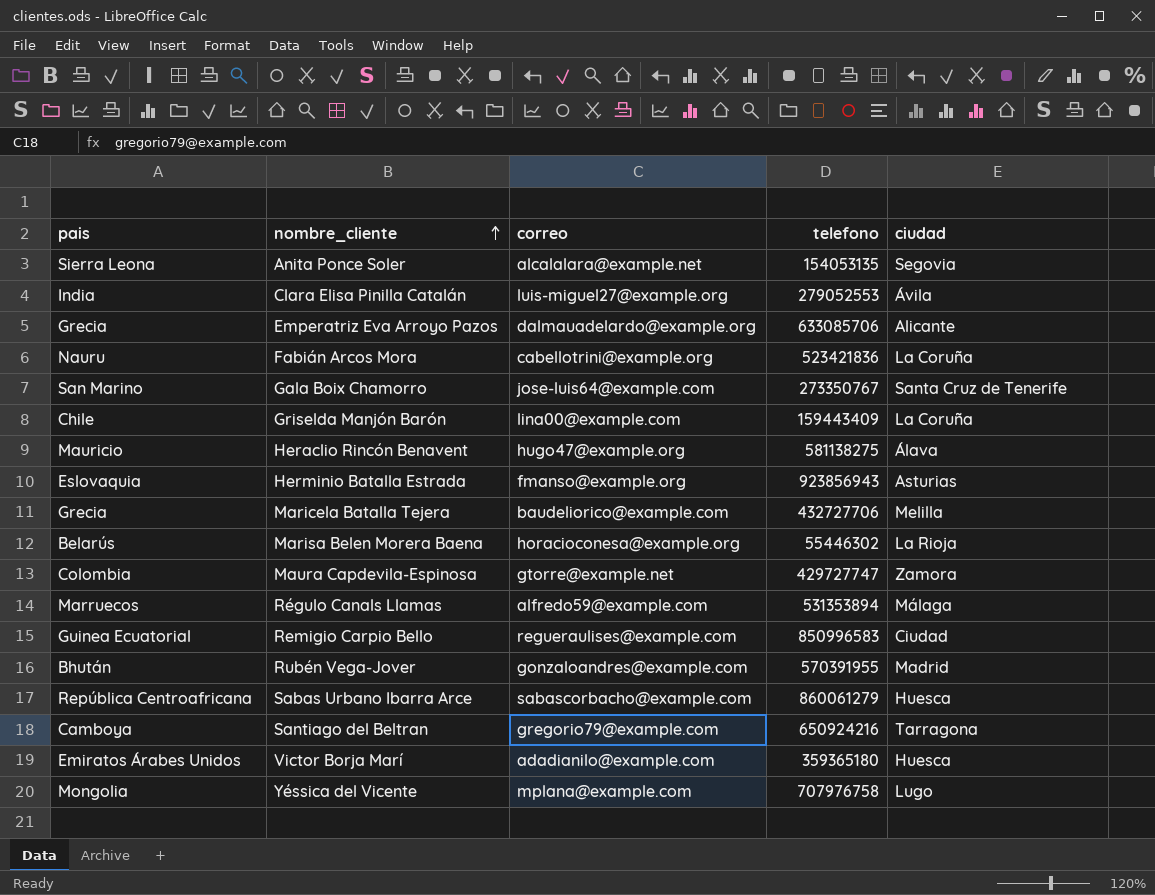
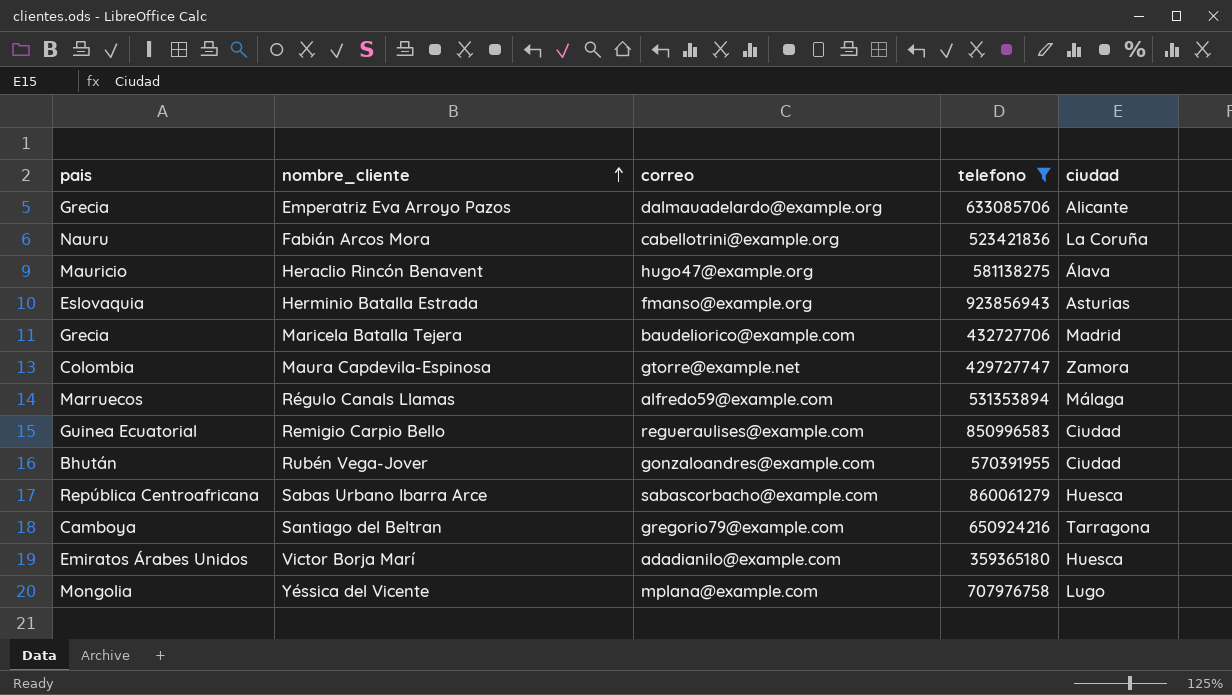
filter: none -> telefono >= 359365180
Maricela Batalla Tejera | ciudad: Melilla -> Madrid
Rubén Vega-Jover | ciudad: Madrid -> Ciudad

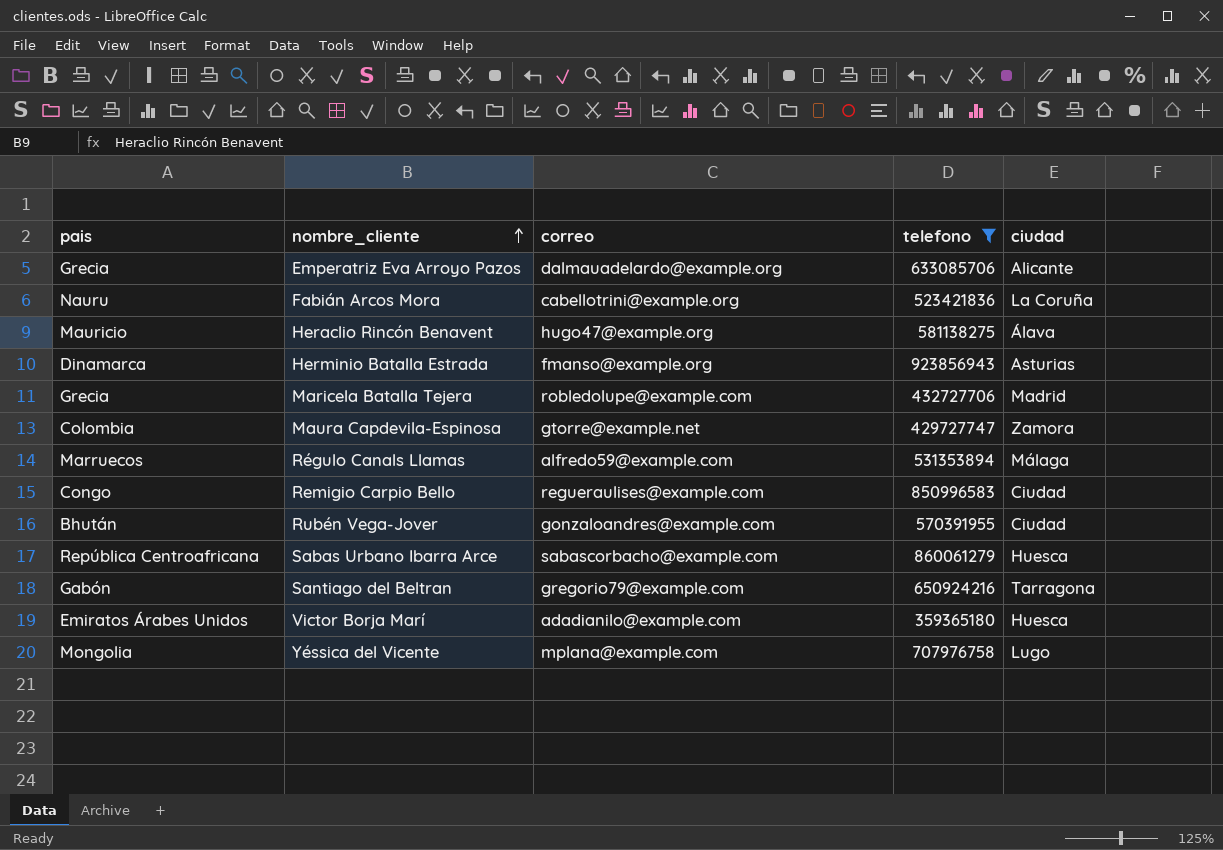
Herminio Batalla Estrada | pais: Eslovaquia -> Dinamarca
Maricela Batalla Tejera | correo: baudeliorico@example.com -> robledolupe@example.com
Remigio Carpio Bello | pais: Guinea Ecuatorial -> Congo
Santiago del Beltran | pais: Camboya -> Gabón

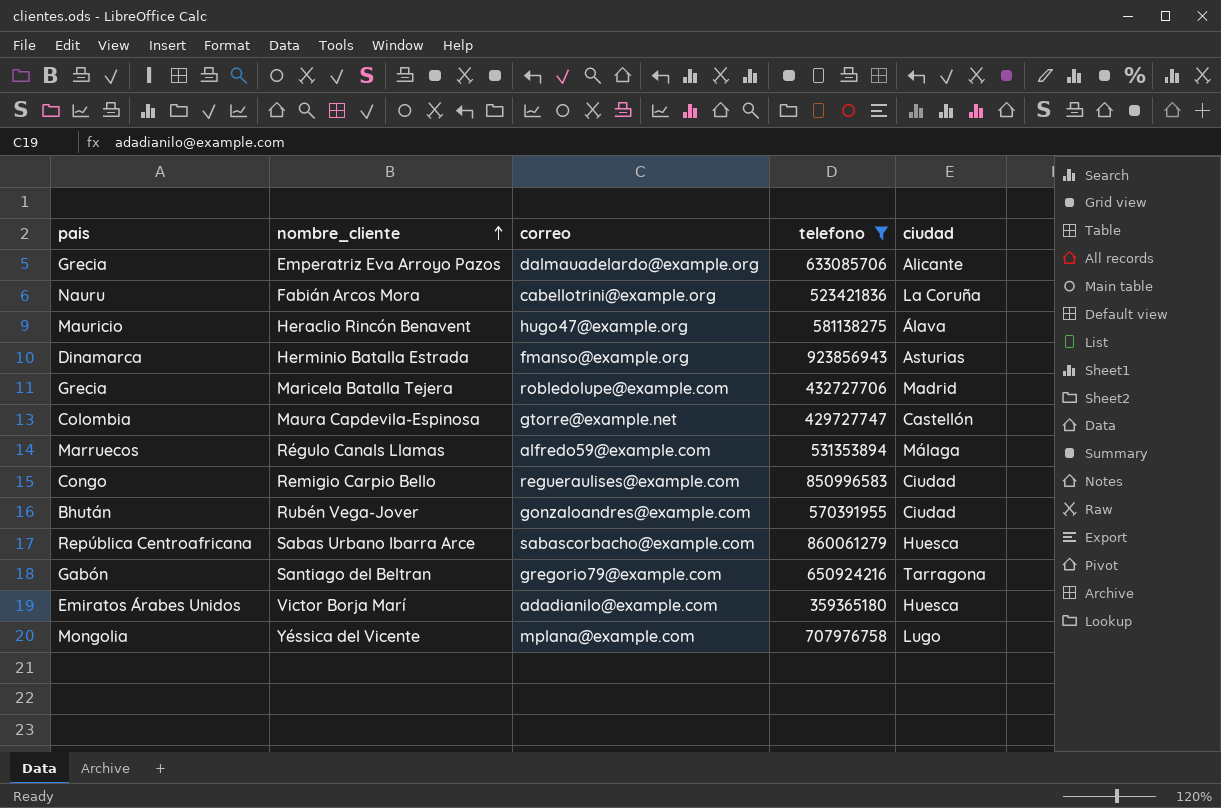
Maura Capdevila-Espinosa | ciudad: Zamora -> Castellón

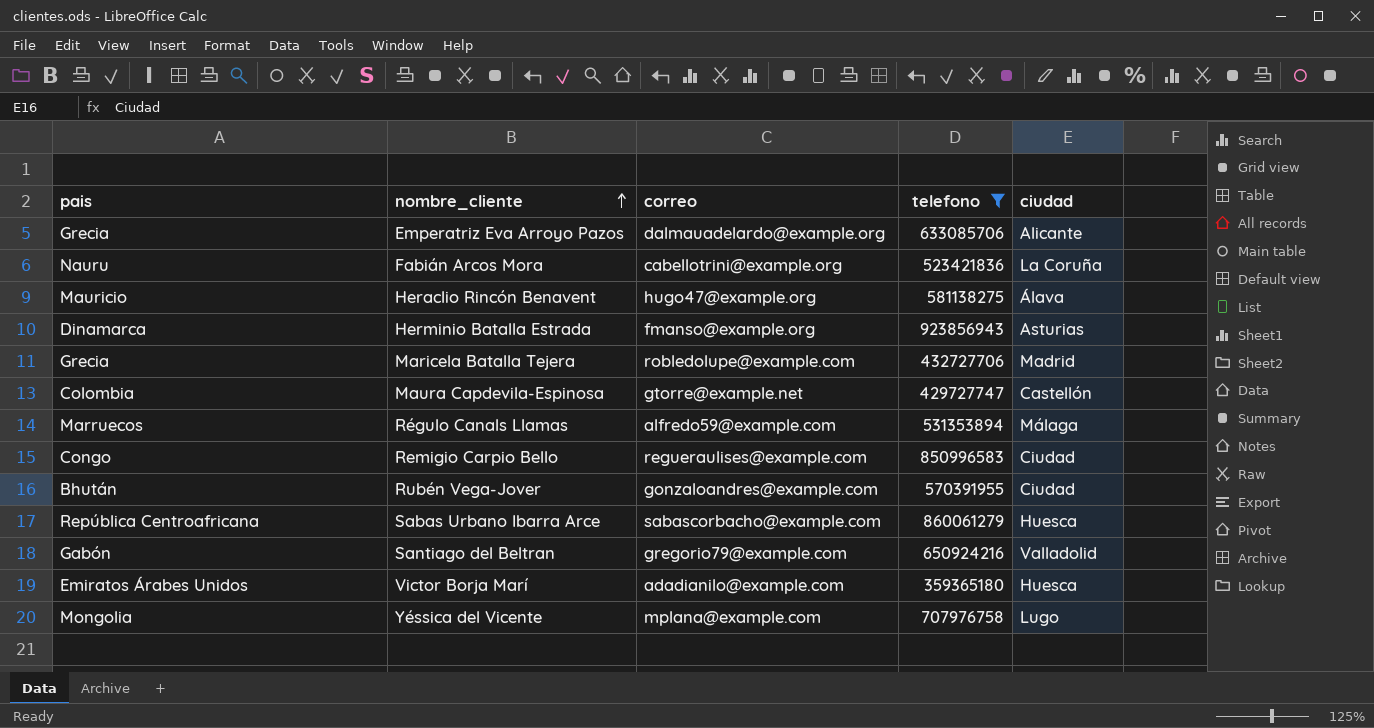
Santiago del Beltran | ciudad: Tarragona -> Valladolid

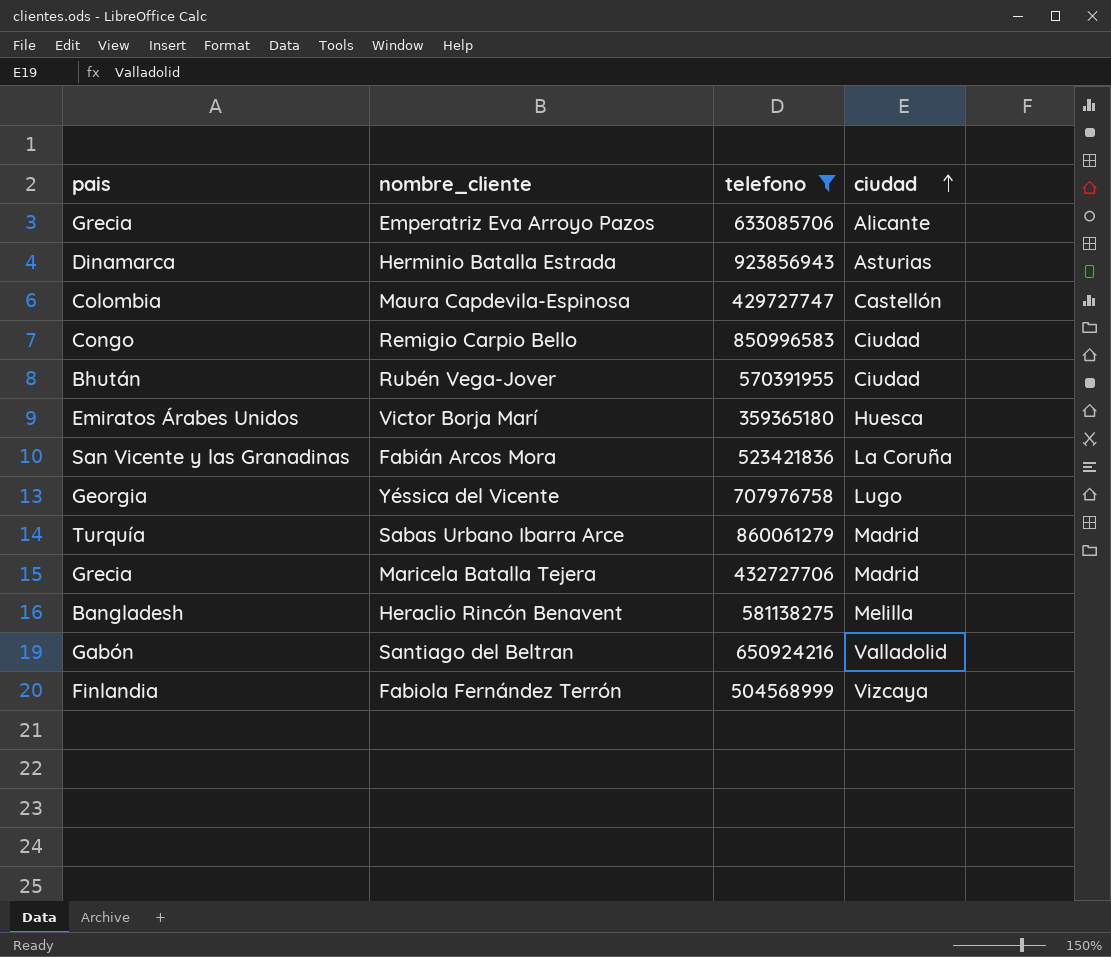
row order: nombre_cliente ascending -> ciudad ascending
column correo | position: 3 -> none
row Régulo Canals Llamas: Marruecos | alfredo59@example.com | 531353894 | Málaga -> none
Fabián Arcos Mora | pais: Nauru -> San Vicente y las Granadinas
Yéssica del Vicente | pais: Mongolia -> Georgia
Sabas Urbano Ibarra Arce | pais: República Centroafricana -> Turquía
Sabas Urbano Ibarra Arce | ciudad: Huesca -> Madrid
Heraclio Rincón Benavent | pais: Mauricio -> Bangladesh
Heraclio Rincón Benavent | ciudad: Álava -> Melilla
row Fabiola Fernández Terrón: none -> Finlandia | 504568999 | Vizcaya

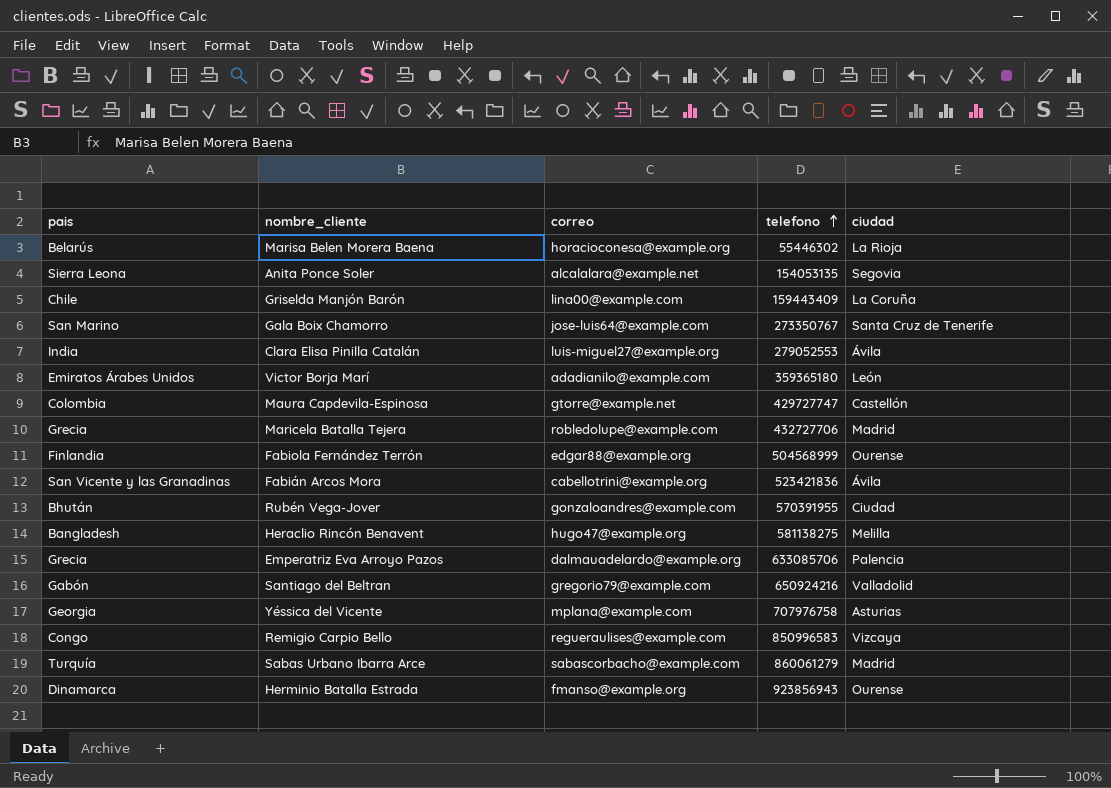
filter: telefono >= 359365180 -> none
row order: ciudad ascending -> telefono ascending
column correo | position: none -> 3
Victor Borja Marí | ciudad: Huesca -> León
Fabiola Fernández Terrón | ciudad: Vizcaya -> Ourense
Fabián Arcos Mora | ciudad: La Coruña -> Ávila
Emperatriz Eva Arroyo Pazos | ciudad: Alicante -> Palencia
Yéssica del Vicente | ciudad: Lugo -> Asturias
Remigio Carpio Bello | ciudad: Ciudad -> Vizcaya
Herminio Batalla Estrada | ciudad: Asturias -> Ourense

